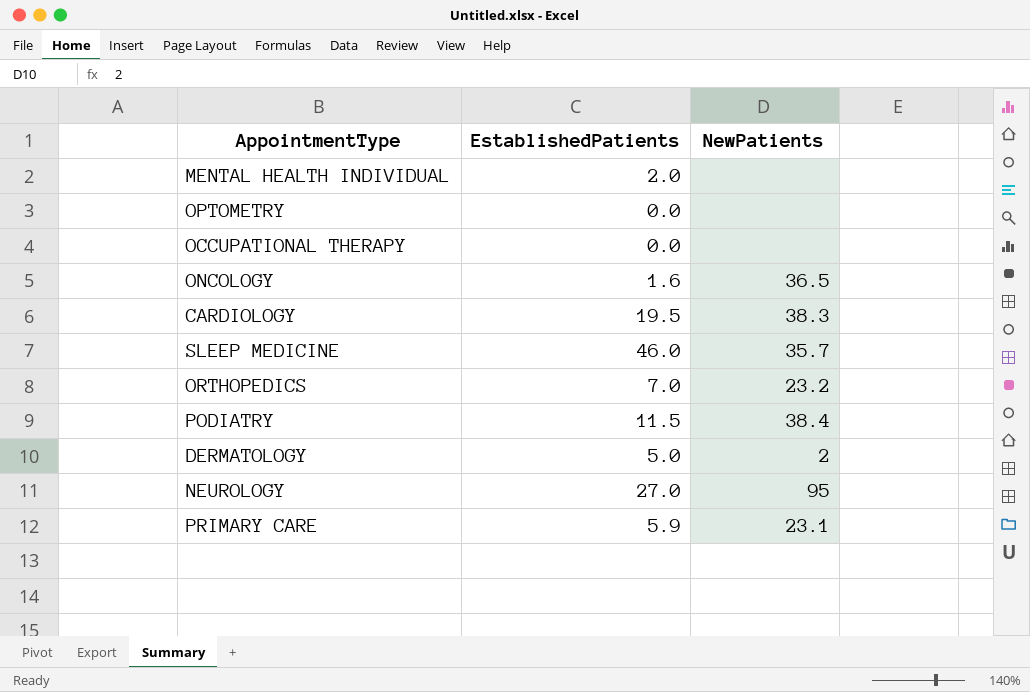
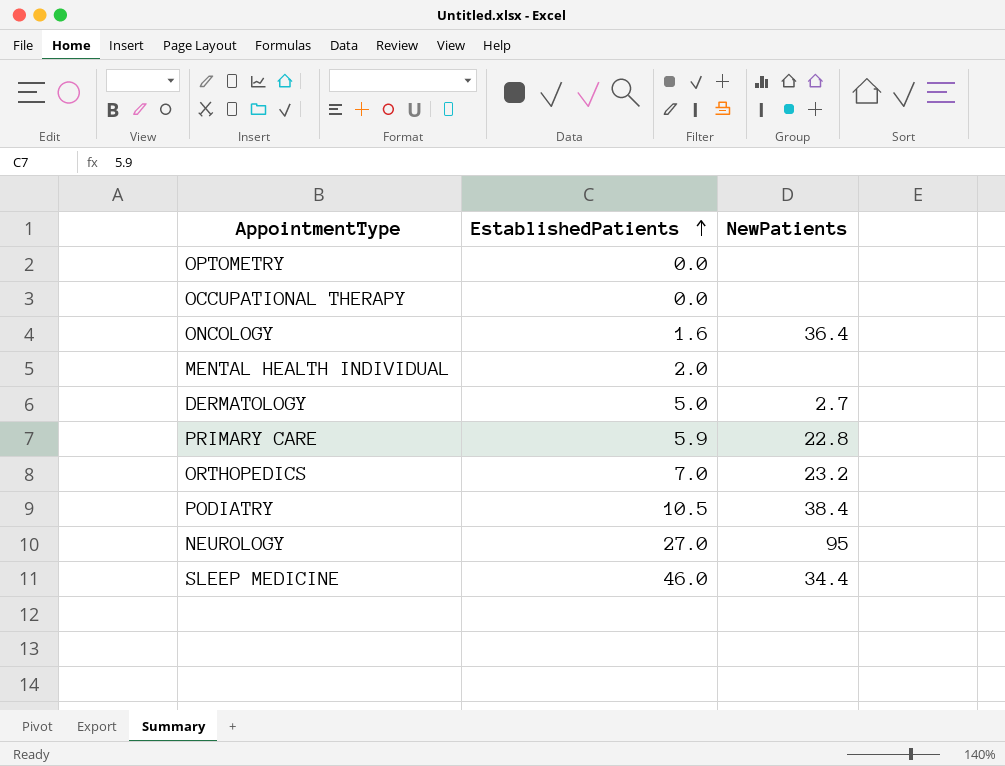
row order: none -> EstablishedPatients ascending
row CARDIOLOGY: 19.5 | 38.3 -> none
ONCOLOGY | NewPatients: 36.5 -> 36.4
DERMATOLOGY | NewPatients: 2 -> 2.7
PRIMARY CARE | NewPatients: 23.1 -> 22.8
PODIATRY | EstablishedPatients: 11.5 -> 10.5
SLEEP MEDICINE | NewPatients: 35.7 -> 34.4

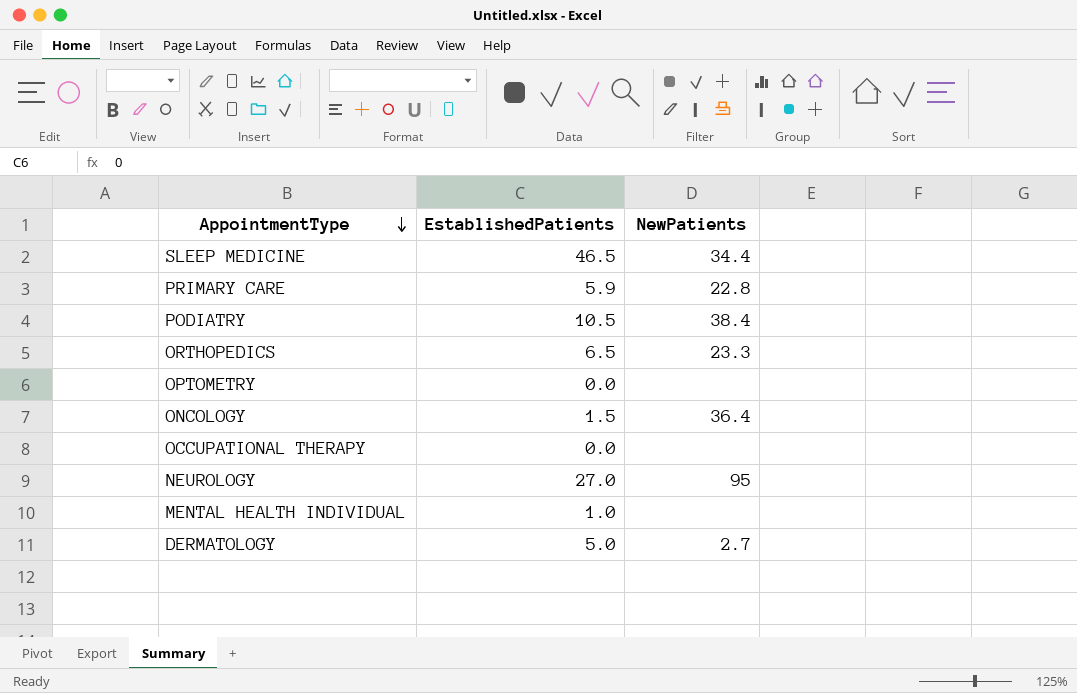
row order: EstablishedPatients ascending -> AppointmentType descending
SLEEP MEDICINE | EstablishedPatients: 46.0 -> 46.5
ORTHOPEDICS | EstablishedPatients: 7.0 -> 6.5
ORTHOPEDICS | NewPatients: 23.2 -> 23.3
ONCOLOGY | EstablishedPatients: 1.6 -> 1.5
MENTAL HEALTH INDIVIDUAL | EstablishedPatients: 2.0 -> 1.0

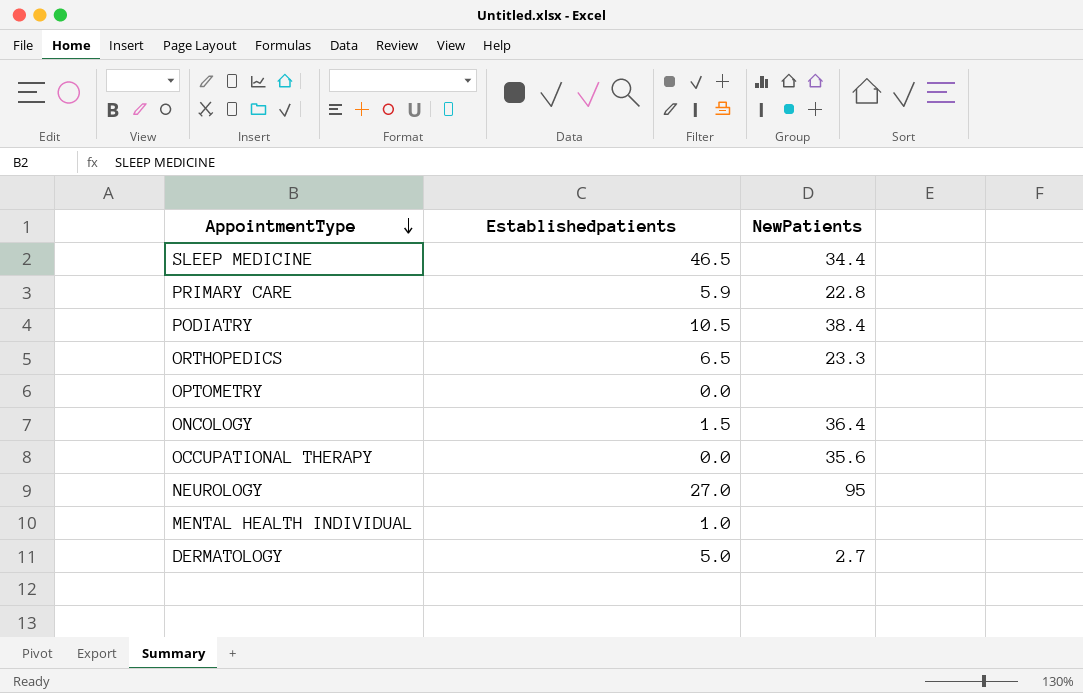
column name: EstablishedPatients -> Establishedpatients
OCCUPATIONAL THERAPY | NewPatients: none -> 35.6

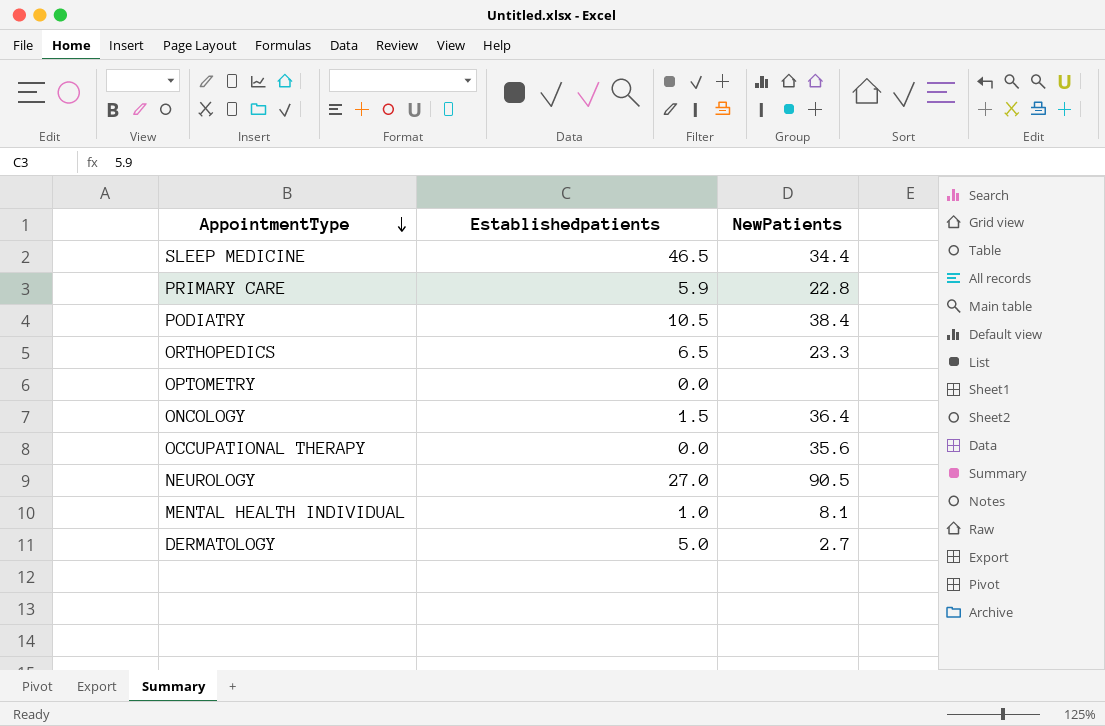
NEUROLOGY | NewPatients: 95 -> 90.5
MENTAL HEALTH INDIVIDUAL | NewPatients: none -> 8.1

